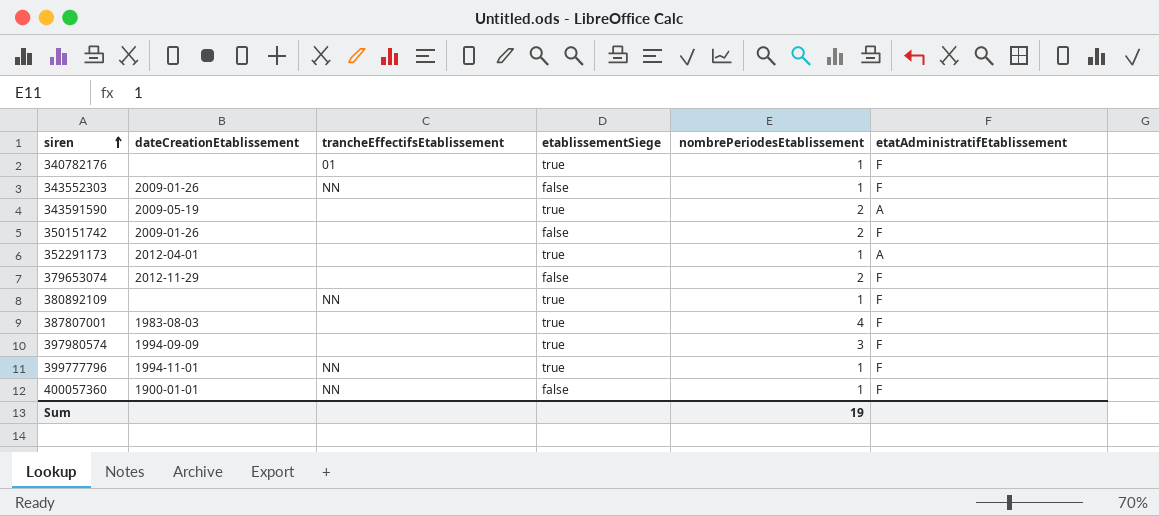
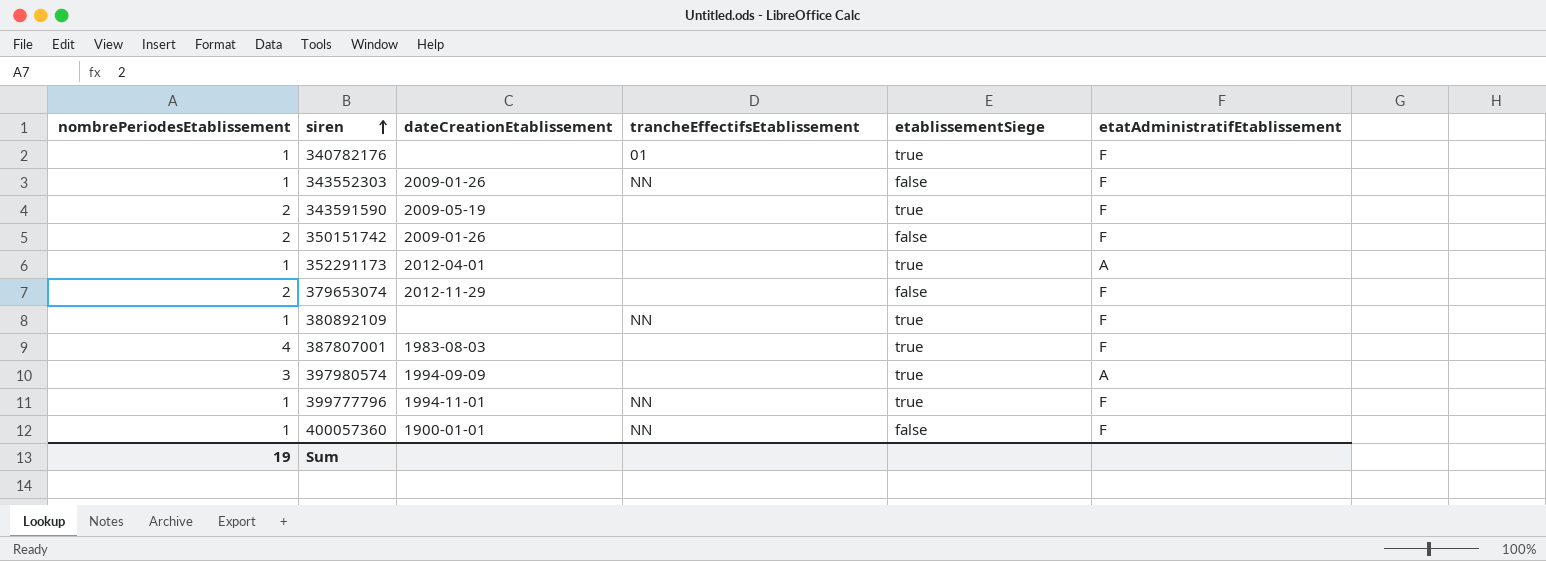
column nombrePeriodesEtablissement | position: 5 -> 1
343591590 | etatAdministratifEtablissement: A -> F
397980574 | etatAdministratifEtablissement: F -> A

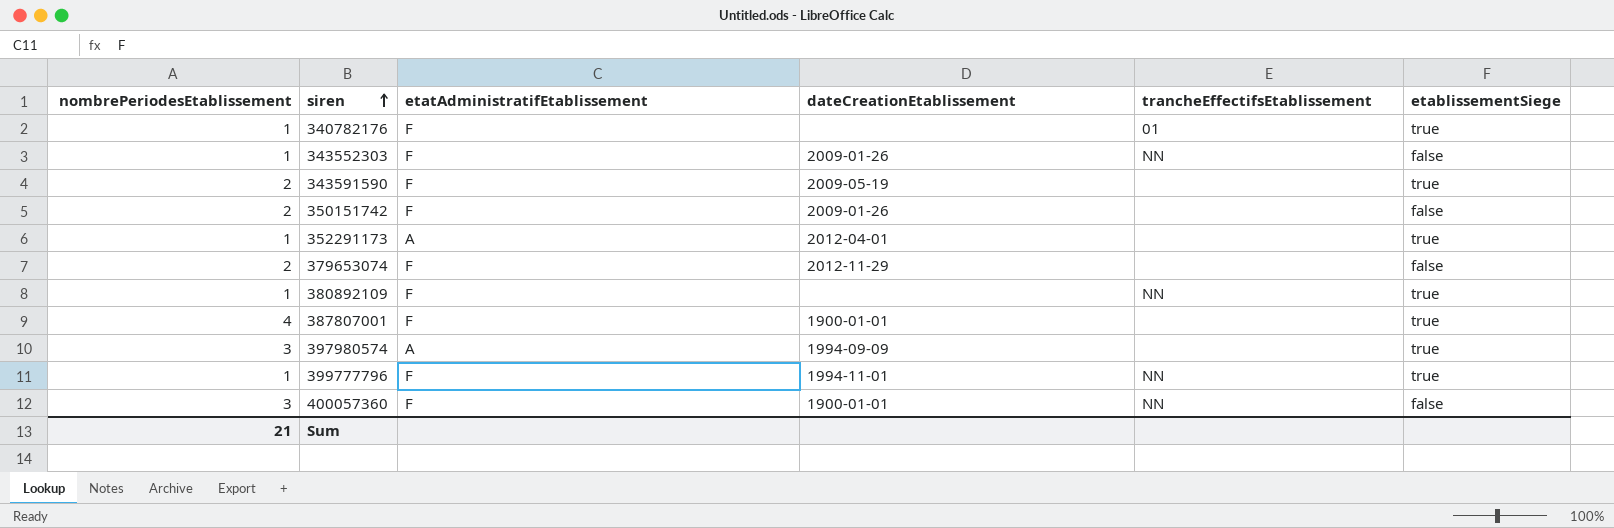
column etatAdministratifEtablissement | position: 6 -> 3
387807001 | dateCreationEtablissement: 1983-08-03 -> 1900-01-01
400057360 | nombrePeriodesEtablissement: 1 -> 3
Sum | nombrePeriodesEtablissement: 19 -> 21

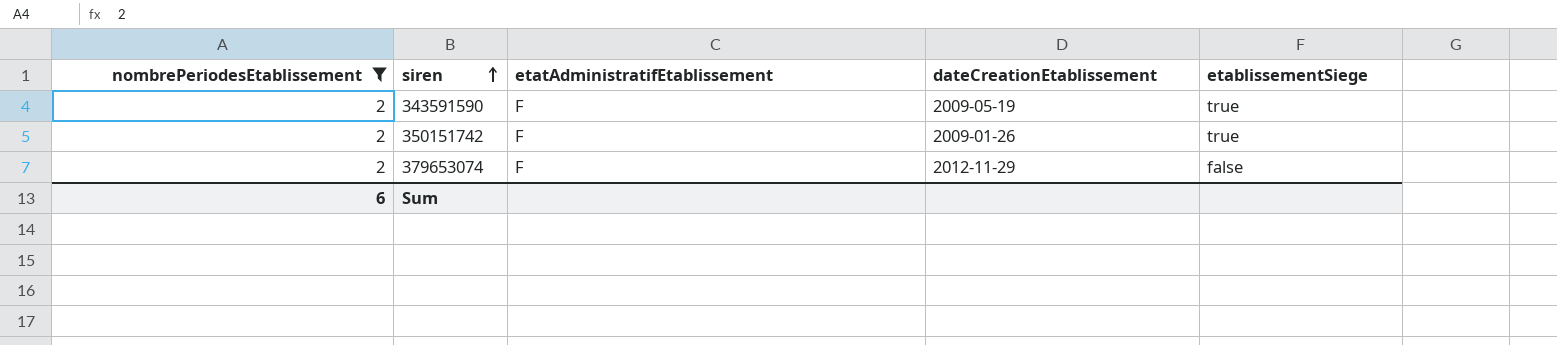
filter: none -> nombrePeriodesEtablissement = 2
column trancheEffectifsEtablissement | position: 5 -> none
350151742 | etablissementSiege: false -> true
Sum | nombrePeriodesEtablissement: 21 -> 6

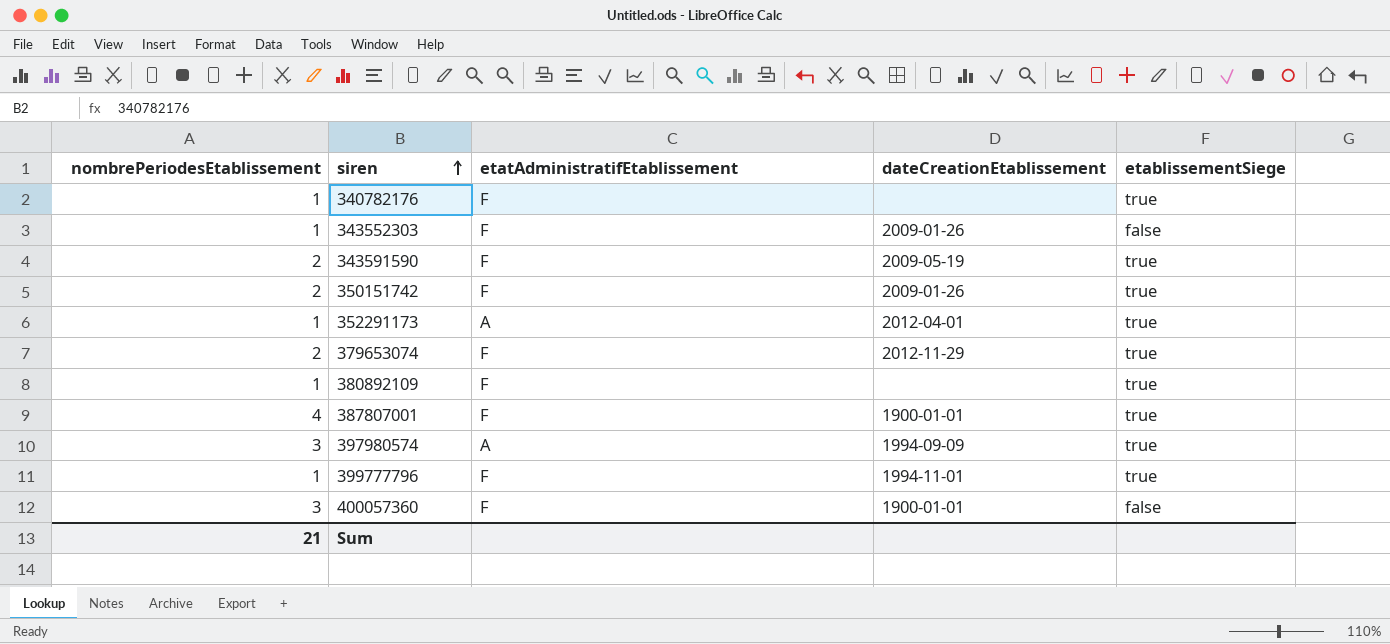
filter: nombrePeriodesEtablissement = 2 -> none
379653074 | etablissementSiege: false -> true
Sum | nombrePeriodesEtablissement: 6 -> 21

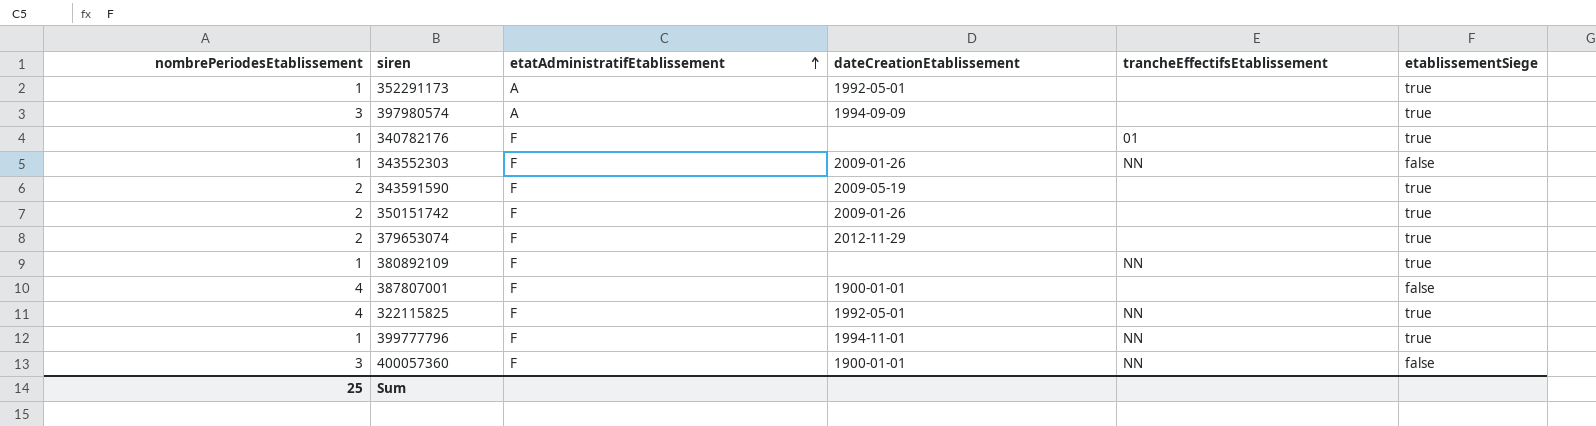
row order: siren ascending -> etatAdministratifEtablissement ascending
column trancheEffectifsEtablissement | position: none -> 5
352291173 | dateCreationEtablissement: 2012-04-01 -> 1992-05-01
387807001 | etablissementSiege: true -> false
row 322115825: none -> 4 | F | 1992-05-01 | NN | true
Sum | nombrePeriodesEtablissement: 21 -> 25

